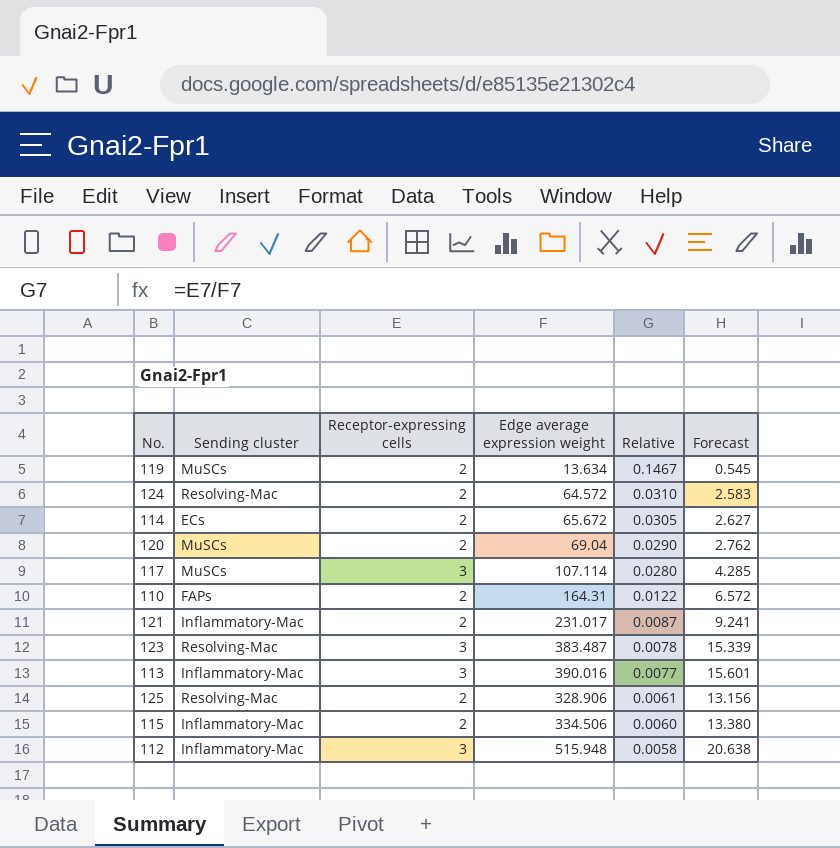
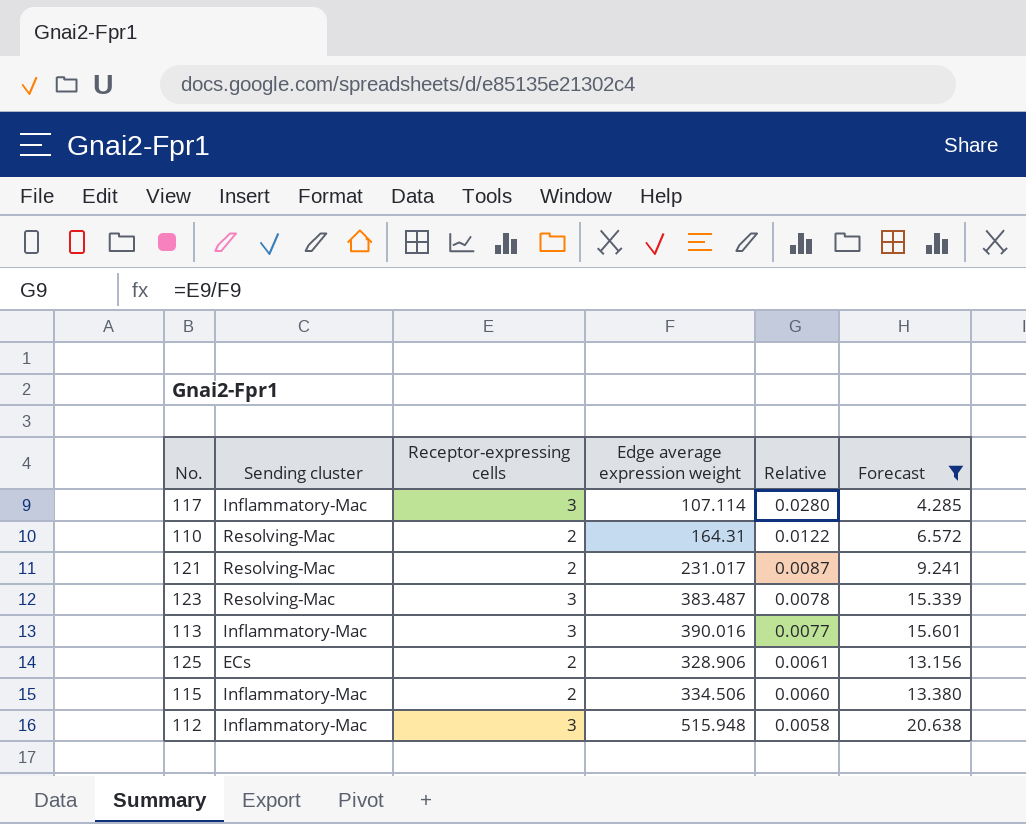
filter: none -> Forecast >= 4.285
117 | Sending cluster: MuSCs -> Inflammatory-Mac
110 | Sending cluster: FAPs -> Resolving-Mac
121 | Sending cluster: Inflammatory-Mac -> Resolving-Mac
125 | Sending cluster: Resolving-Mac -> ECs

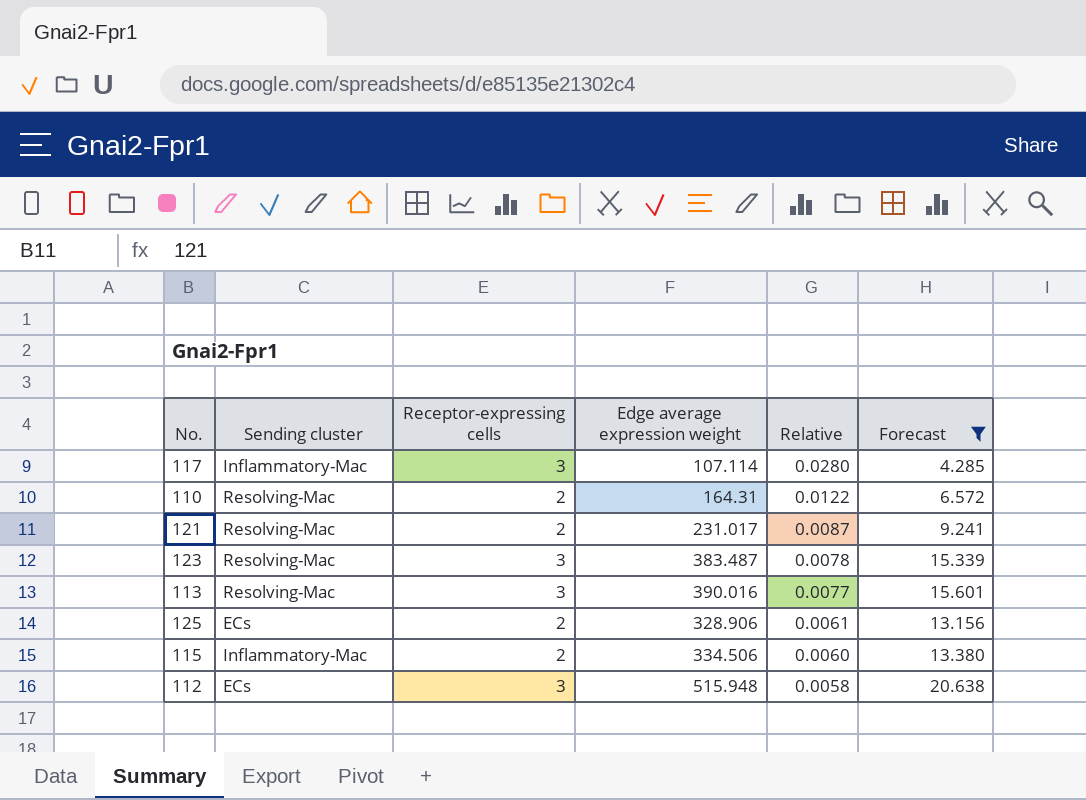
113 | Sending cluster: Inflammatory-Mac -> Resolving-Mac
112 | Sending cluster: Inflammatory-Mac -> ECs

